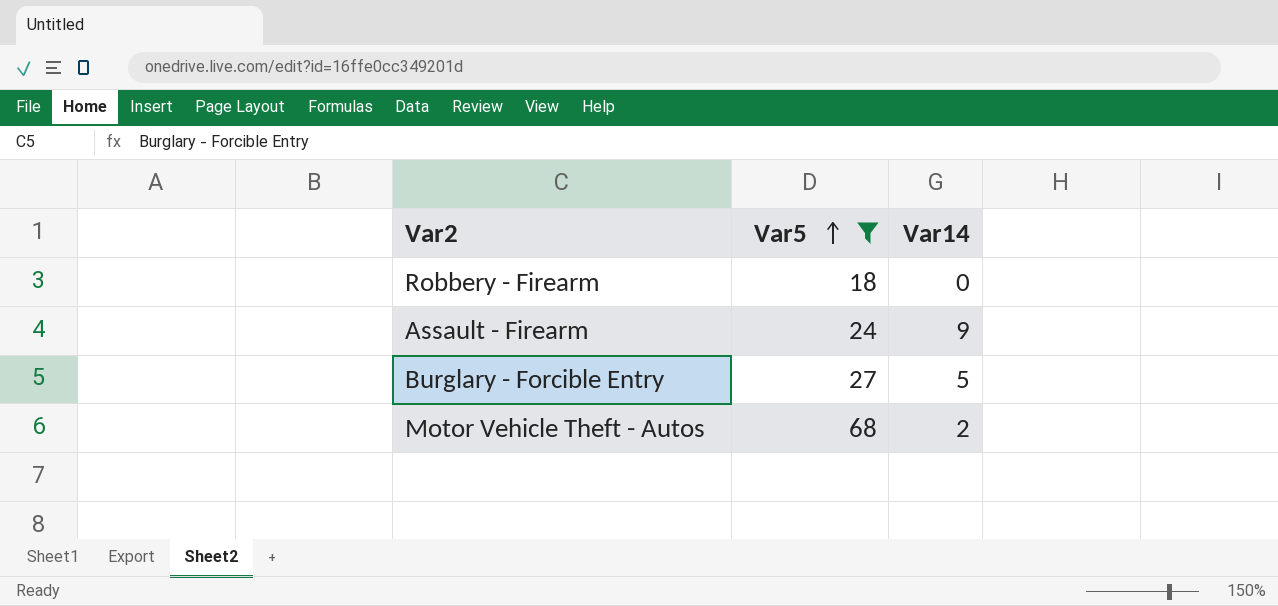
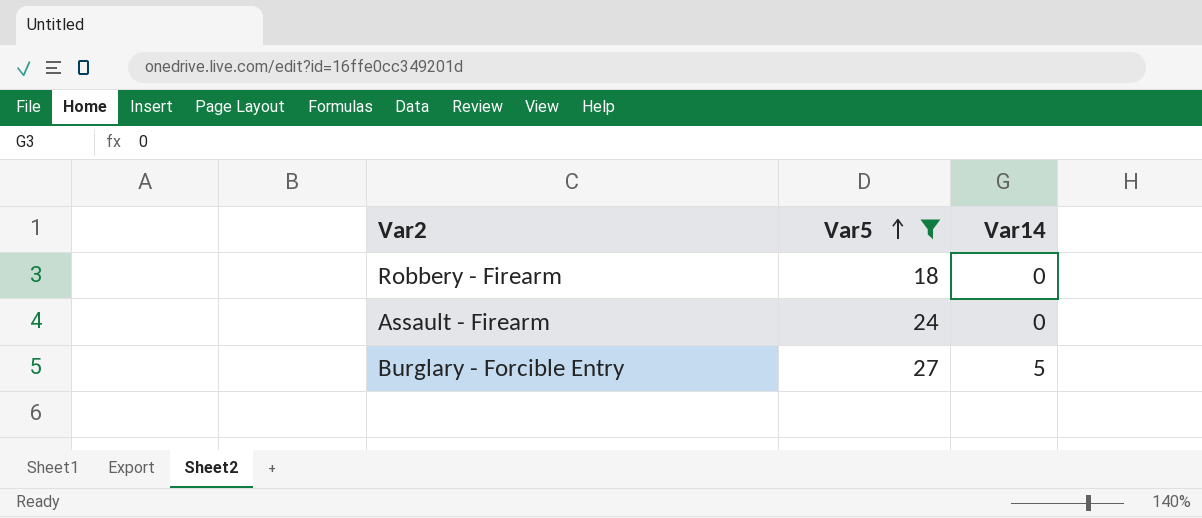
row Motor Vehicle Theft - Autos: 68 | 2 -> none
Assault - Firearm | Var14: 9 -> 0

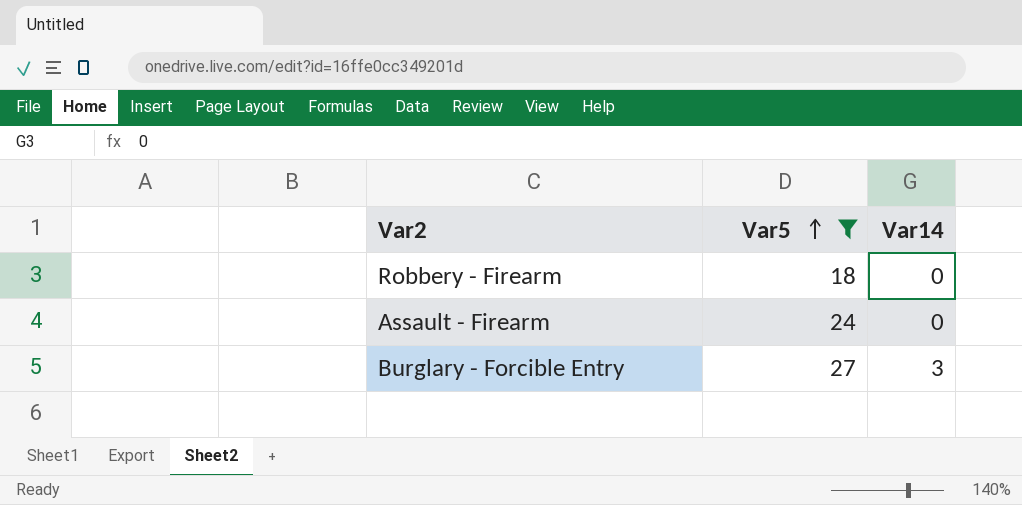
Burglary - Forcible Entry | Var14: 5 -> 3

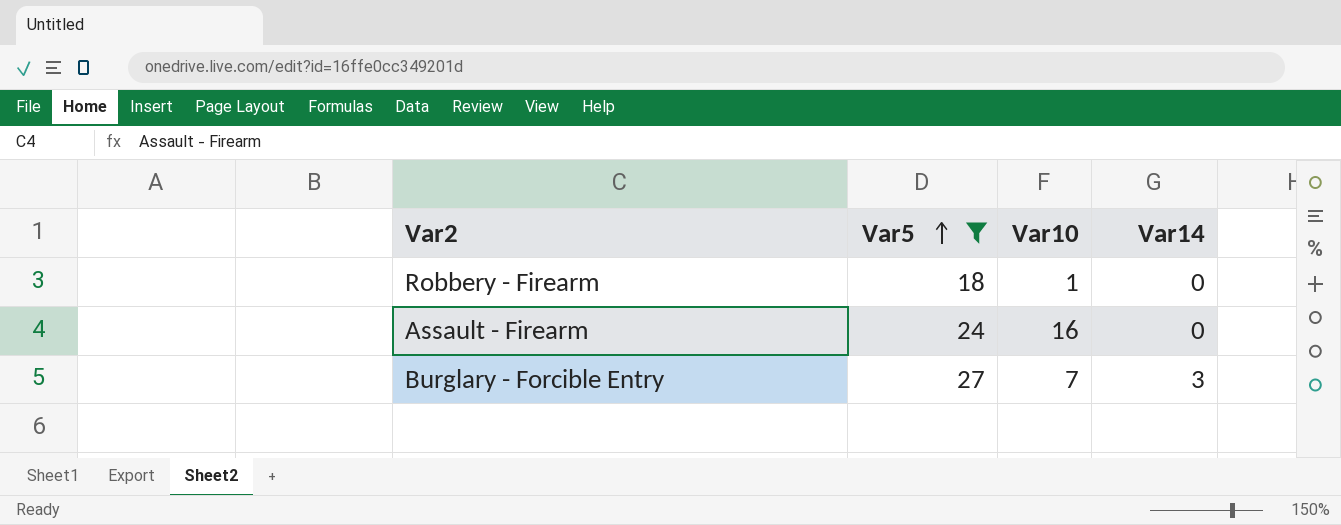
column Var10 | position: none -> 3

